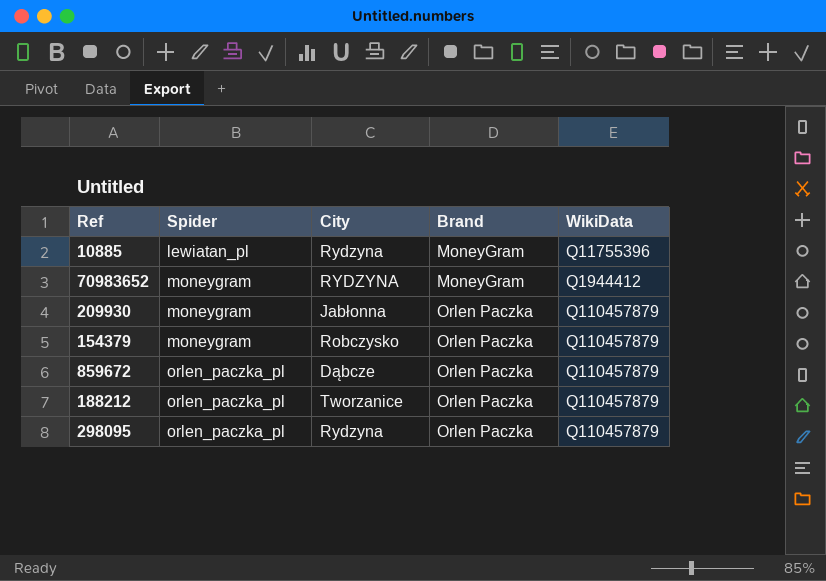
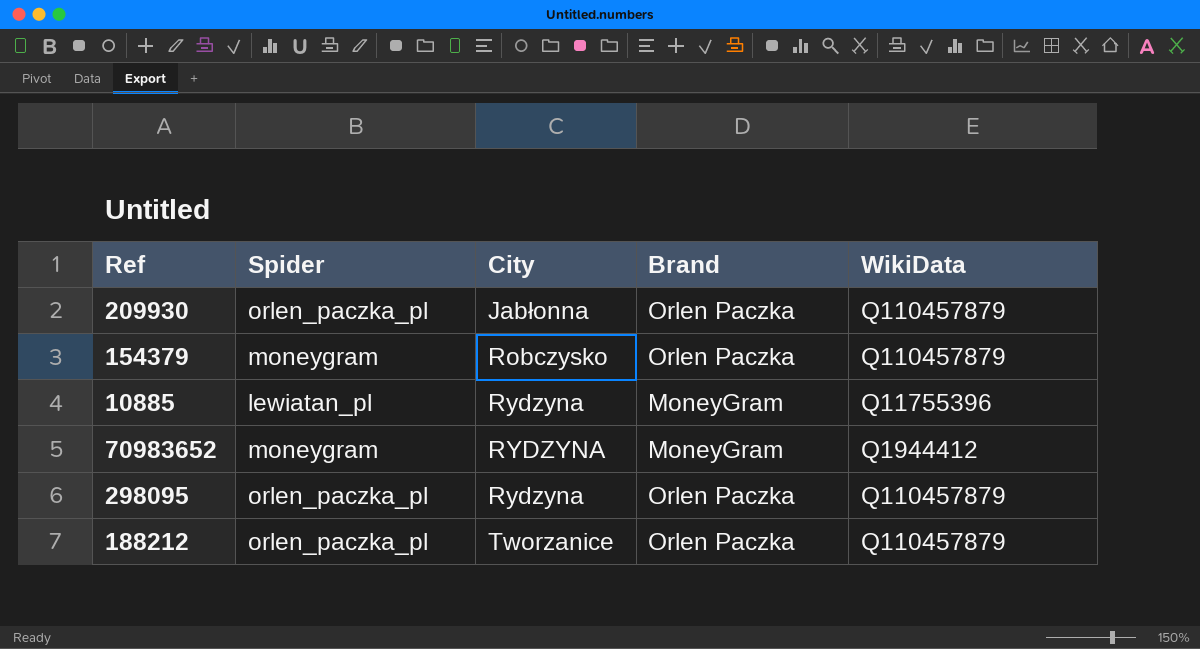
row order: Spider ascending -> City ascending
row 859672: orlen_paczka_pl | Dąbcze | Orlen Paczka | Q110457879 -> none
209930 | Spider: moneygram -> orlen_paczka_pl

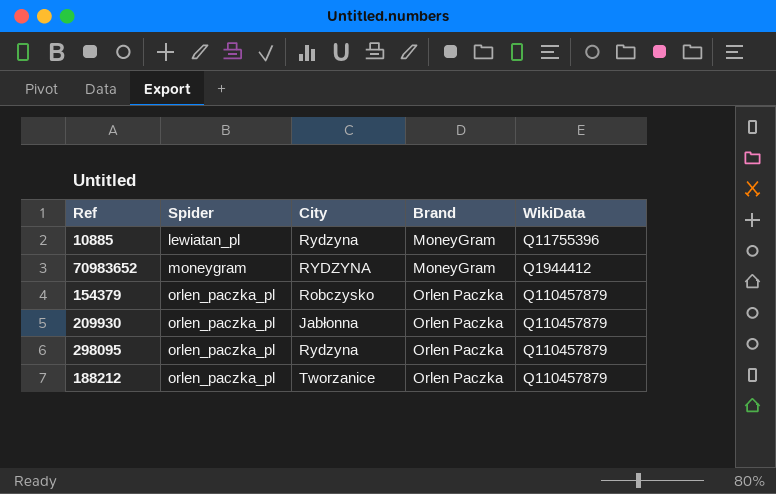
row order: City ascending -> Spider ascending
154379 | Spider: moneygram -> orlen_paczka_pl

